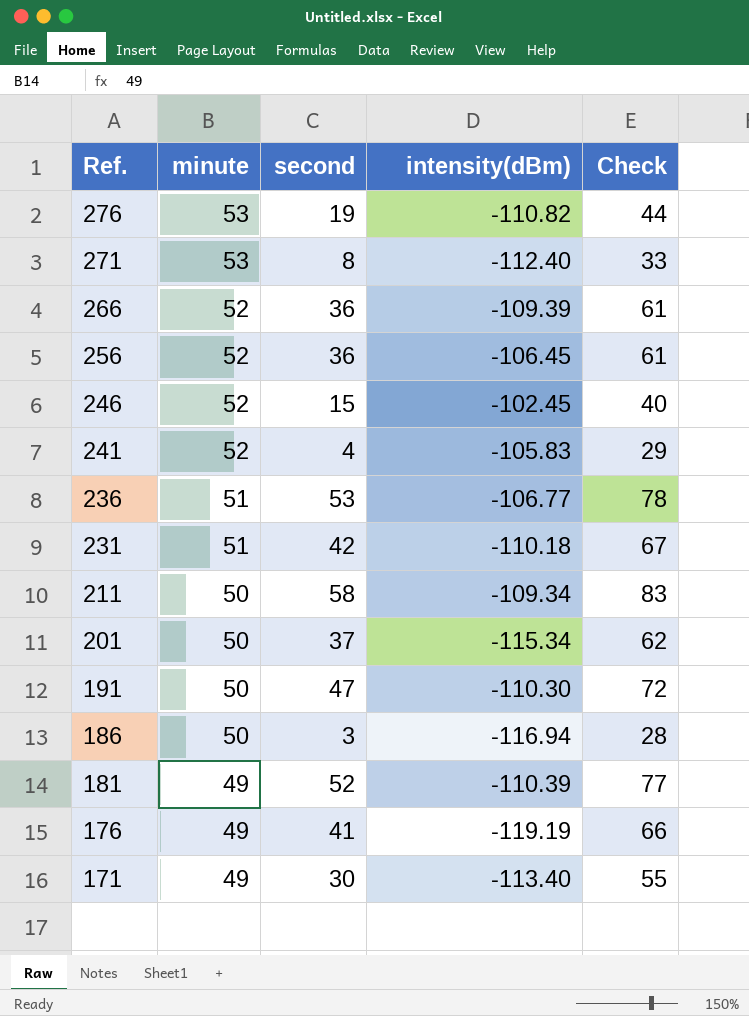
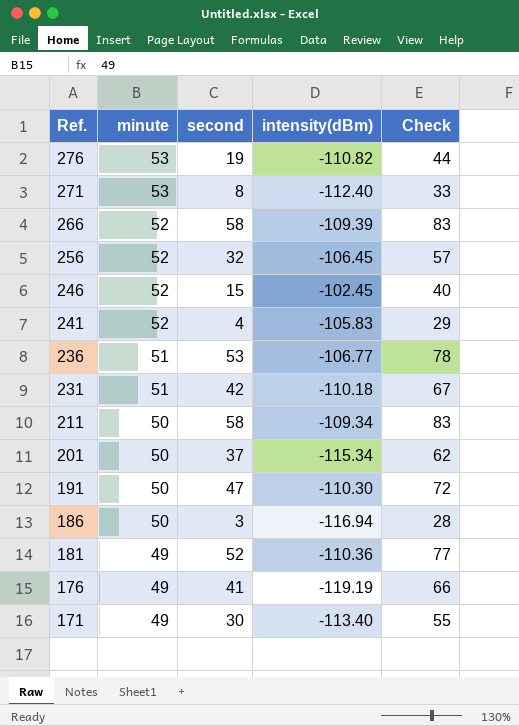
266 | second: 36 -> 58
266 | Check: 61 -> 83
256 | second: 36 -> 32
256 | Check: 61 -> 57
181 | intensity(dBm): -110.39 -> -110.36

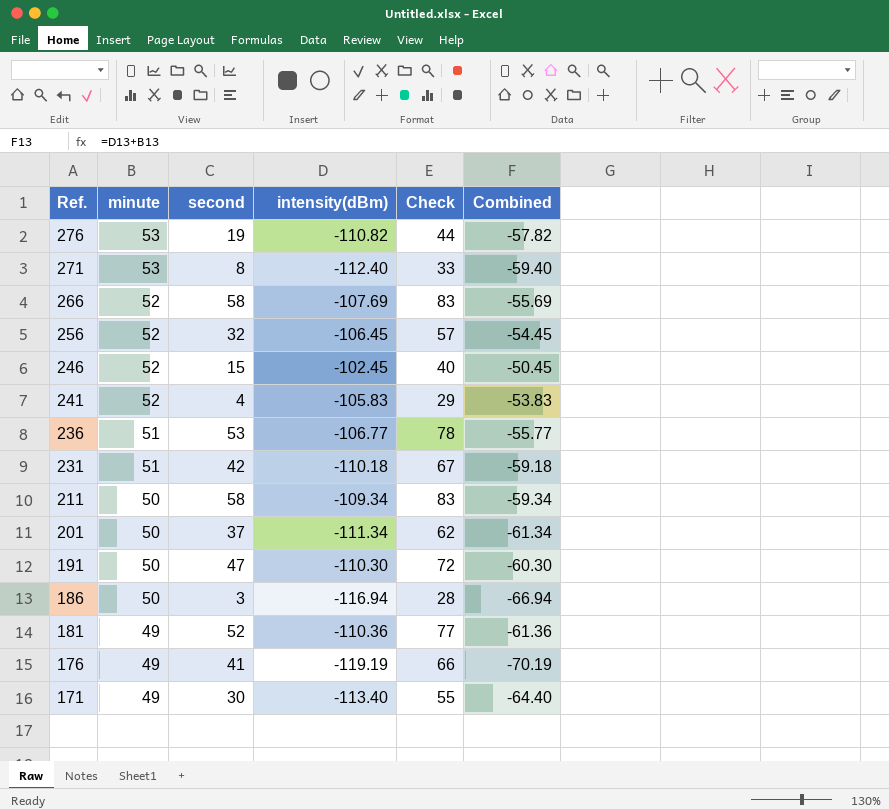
column Combined | formula: none -> [minute] + [intensity(dBm)]
266 | intensity(dBm): -109.39 -> -107.69
201 | intensity(dBm): -115.34 -> -111.34

